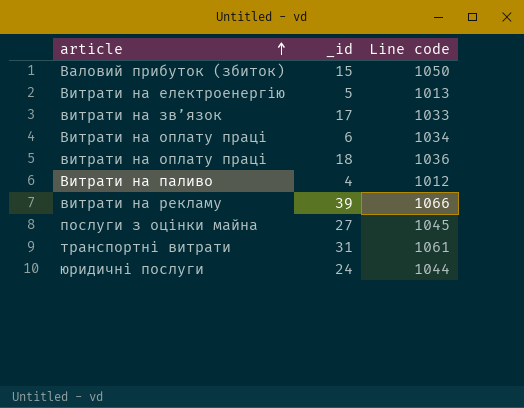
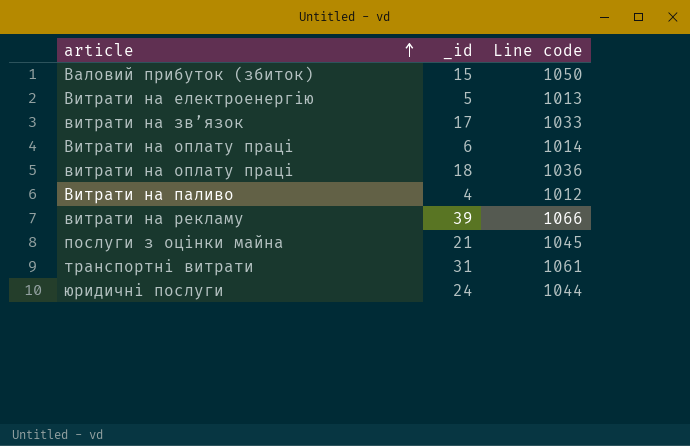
Витрати на оплату праці | Line code: 1034 -> 1014
послуги з оцінки майна | _id: 27 -> 21

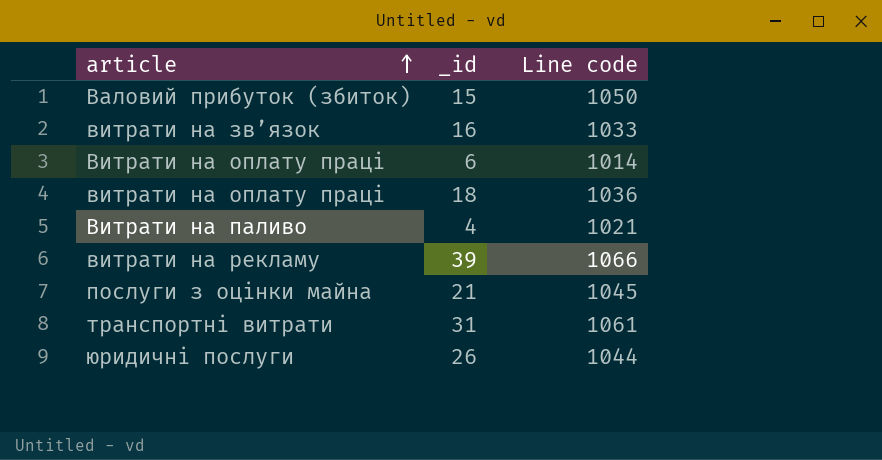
row Витрати на електроенергію: 5 | 1013 -> none
витрати на зв’язок | _id: 17 -> 16
Витрати на паливо | Line code: 1012 -> 1021
юридичні послуги | _id: 24 -> 26

